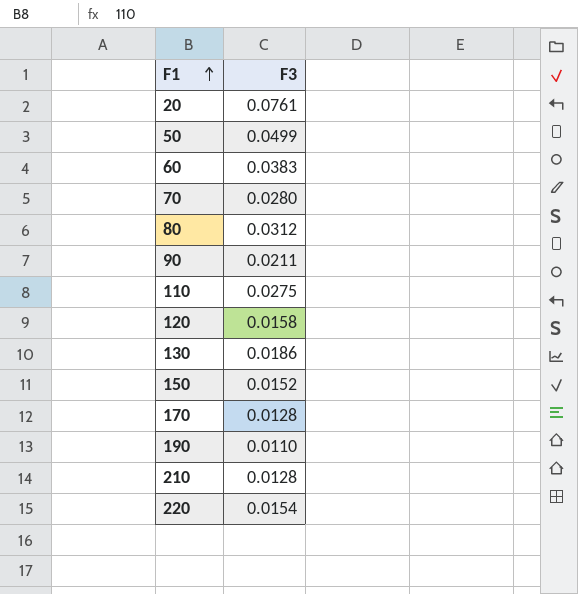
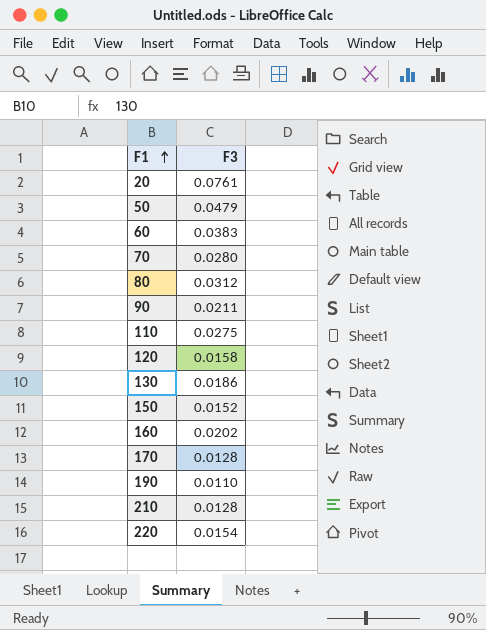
50 | F3: 0.0499 -> 0.0479
row 160: none -> 0.0202

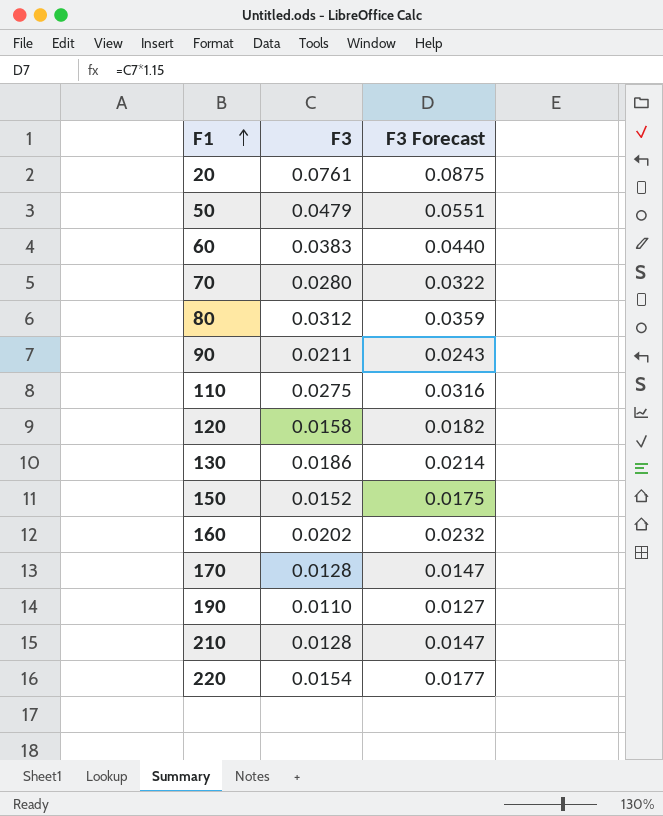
column F3 Forecast | formula: none -> [F3] * 1.15

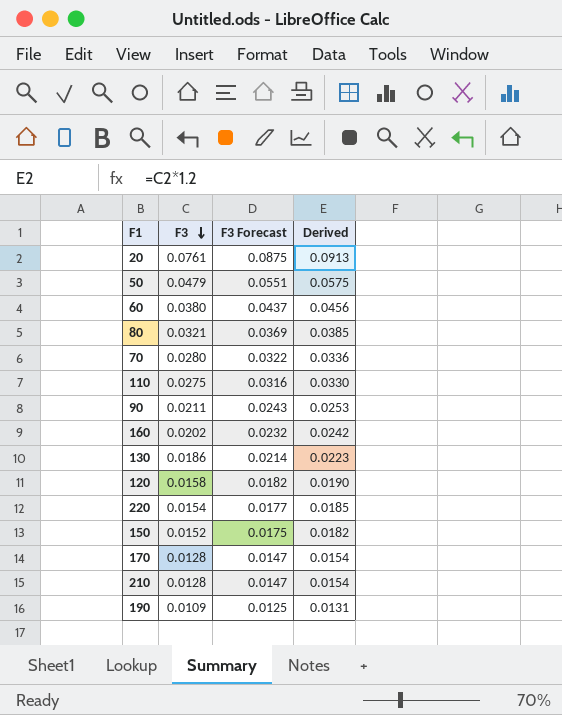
row order: F1 ascending -> F3 descending
column Derived | formula: none -> [F3] * 1.2
60 | F3: 0.0383 -> 0.0380
60 | F3 Forecast: 0.0440 -> 0.0437
80 | F3: 0.0312 -> 0.0321
80 | F3 Forecast: 0.0359 -> 0.0369
190 | F3: 0.0110 -> 0.0109
190 | F3 Forecast: 0.0127 -> 0.0125

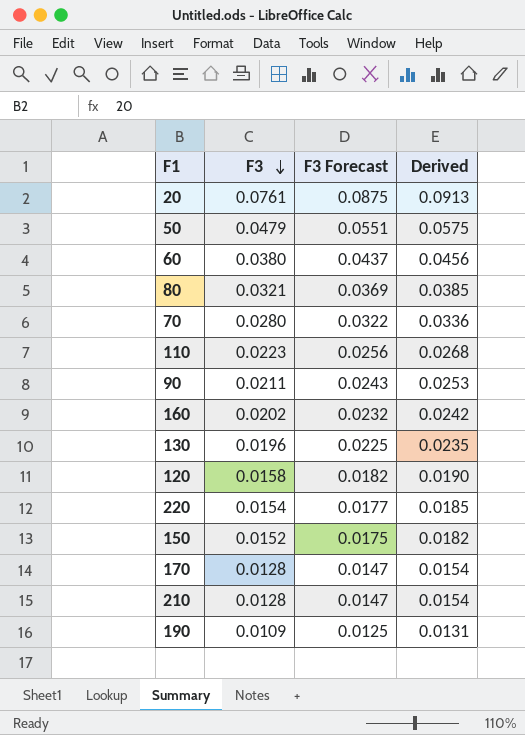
110 | F3: 0.0275 -> 0.0223
110 | F3 Forecast: 0.0316 -> 0.0256
110 | Derived: 0.0330 -> 0.0268
130 | F3: 0.0186 -> 0.0196
130 | F3 Forecast: 0.0214 -> 0.0225
130 | Derived: 0.0223 -> 0.0235

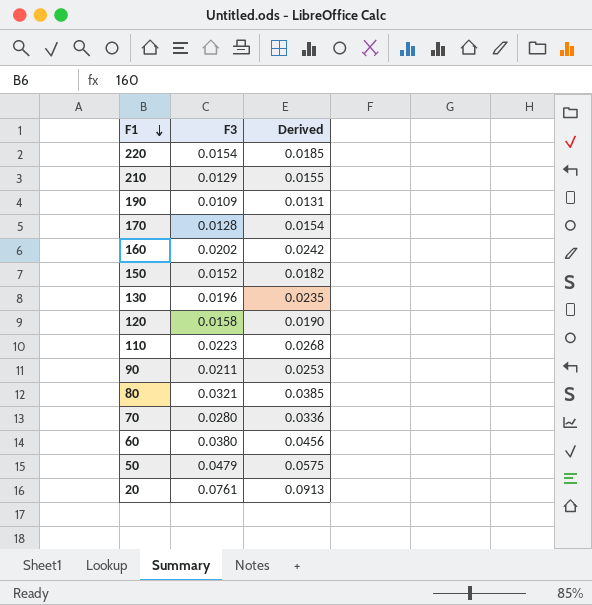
row order: F3 descending -> F1 descending
column F3 Forecast | formula: [F3] * 1.15 -> none
210 | F3: 0.0128 -> 0.0129
210 | Derived: 0.0154 -> 0.0155

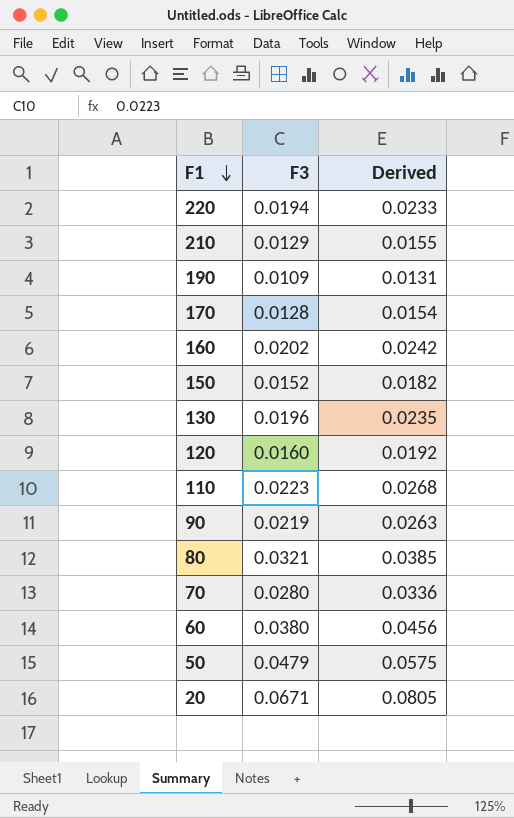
220 | F3: 0.0154 -> 0.0194
220 | Derived: 0.0185 -> 0.0233
120 | F3: 0.0158 -> 0.0160
120 | Derived: 0.0190 -> 0.0192
90 | F3: 0.0211 -> 0.0219
90 | Derived: 0.0253 -> 0.0263
20 | F3: 0.0761 -> 0.0671
20 | Derived: 0.0913 -> 0.0805

